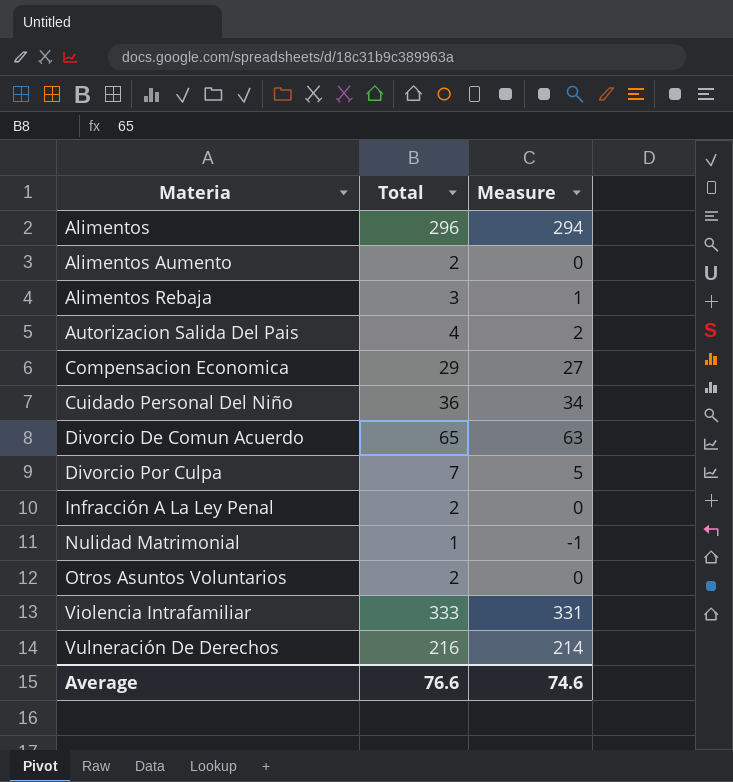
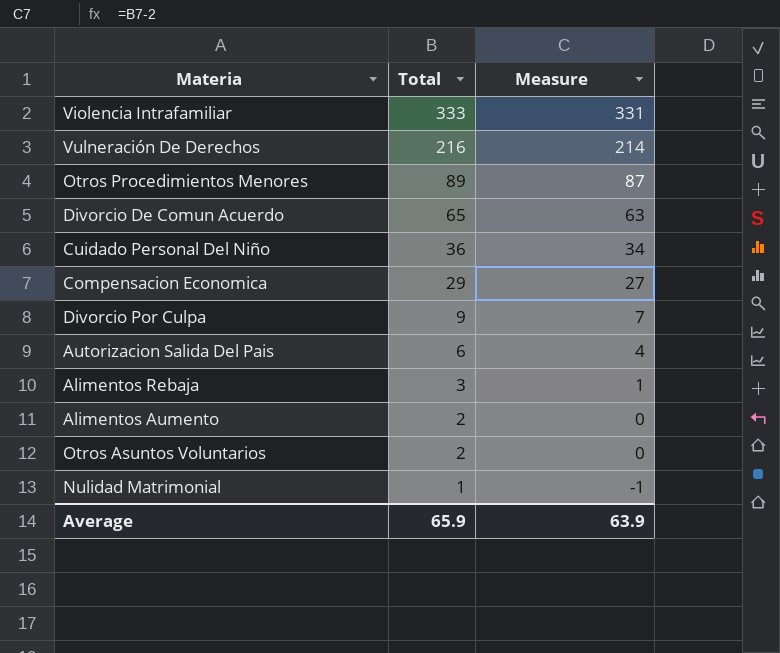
row order: Materia ascending -> Total descending
row Alimentos: 296 | 294 -> none
row Infracción A La Ley Penal: 2 | 0 -> none
row Otros Procedimientos Menores: none -> 89 | 87
Divorcio Por Culpa | Total: 7 -> 9
Divorcio Por Culpa | Measure: 5 -> 7
Autorizacion Salida Del Pais | Total: 4 -> 6
Autorizacion Salida Del Pais | Measure: 2 -> 4
Average | Total: 76.6 -> 65.9
Average | Measure: 74.6 -> 63.9

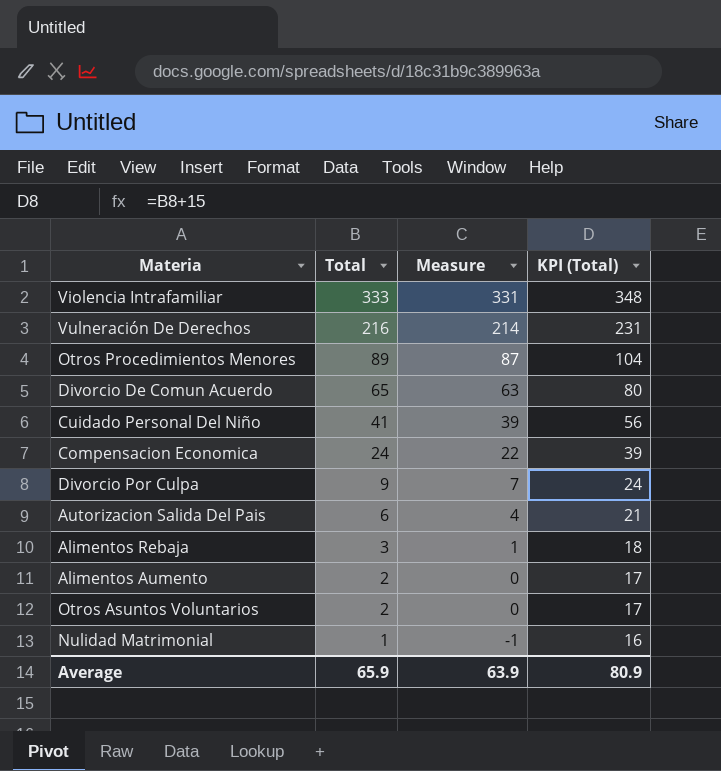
column KPI (Total) | formula: none -> [Total] + 15
Cuidado Personal Del Niño | Total: 36 -> 41
Cuidado Personal Del Niño | Measure: 34 -> 39
Compensacion Economica | Total: 29 -> 24
Compensacion Economica | Measure: 27 -> 22

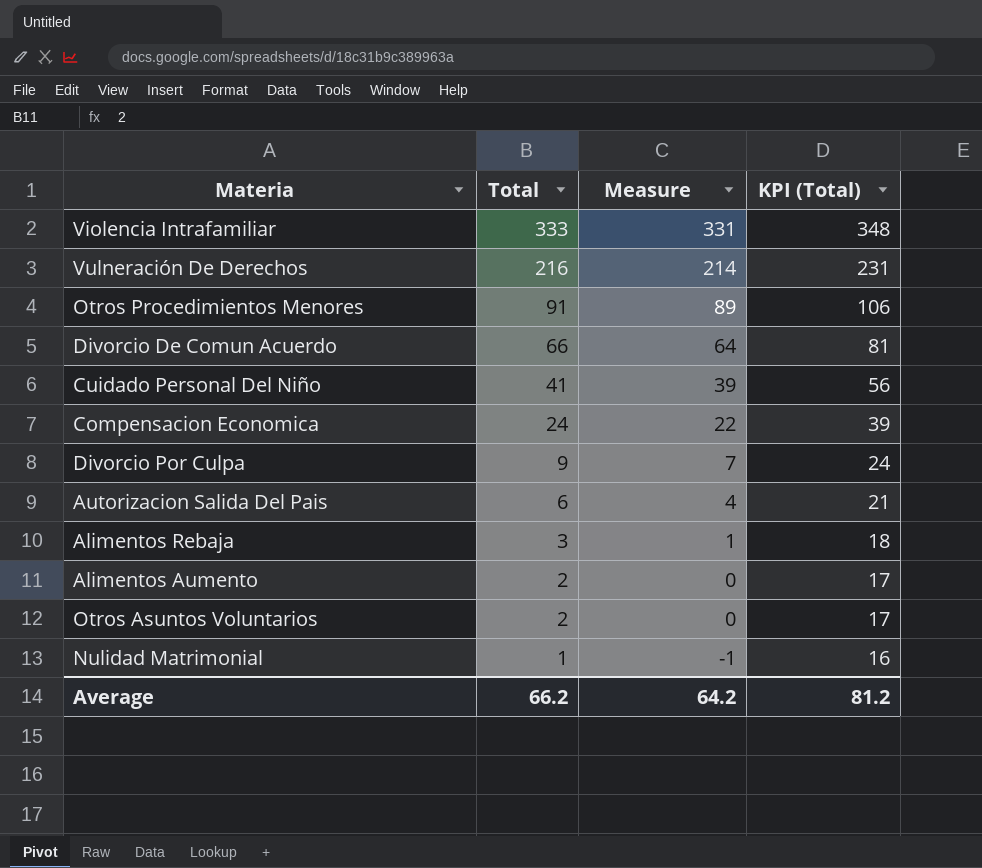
Otros Procedimientos Menores | Total: 89 -> 91
Otros Procedimientos Menores | Measure: 87 -> 89
Otros Procedimientos Menores | KPI (Total): 104 -> 106
Divorcio De Comun Acuerdo | Total: 65 -> 66
Divorcio De Comun Acuerdo | Measure: 63 -> 64
Divorcio De Comun Acuerdo | KPI (Total): 80 -> 81
Average | Total: 65.9 -> 66.2
Average | Measure: 63.9 -> 64.2
Average | KPI (Total): 80.9 -> 81.2

